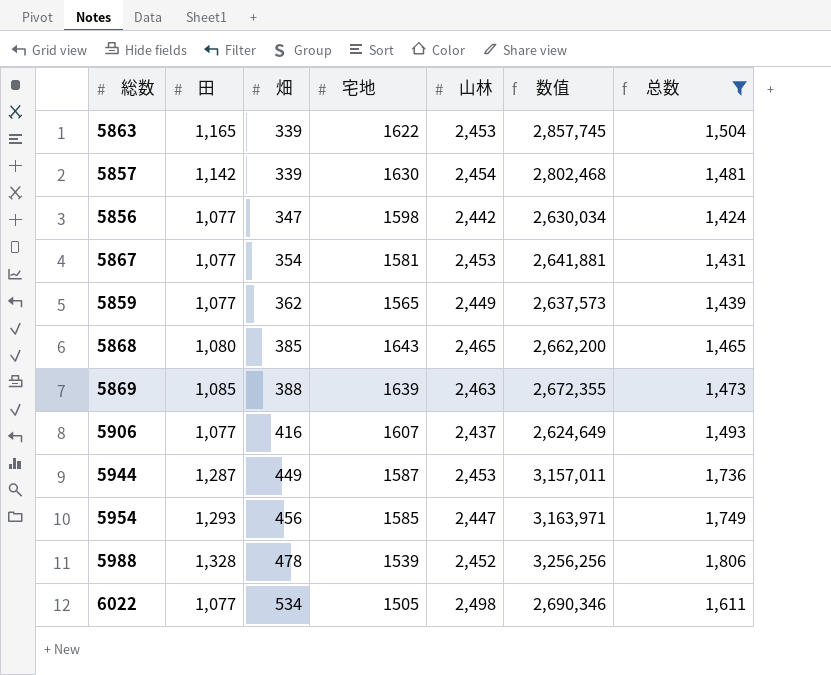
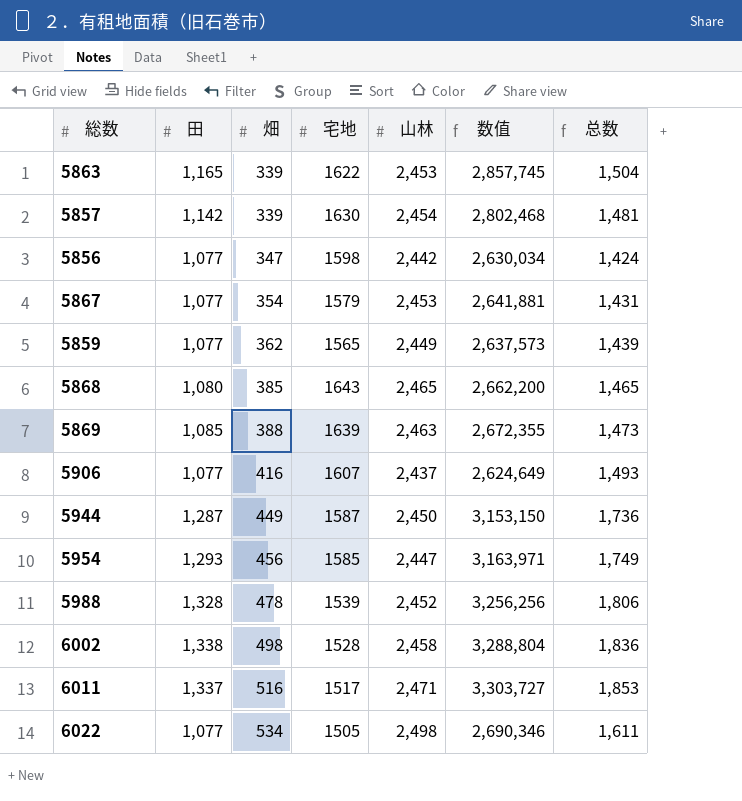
filter: 总数 <= 1,806 -> none
5867 | 宅地: 1581 -> 1579
5944 | 山林: 2,453 -> 2,450
5944 | 数值: 3,157,011 -> 3,153,150

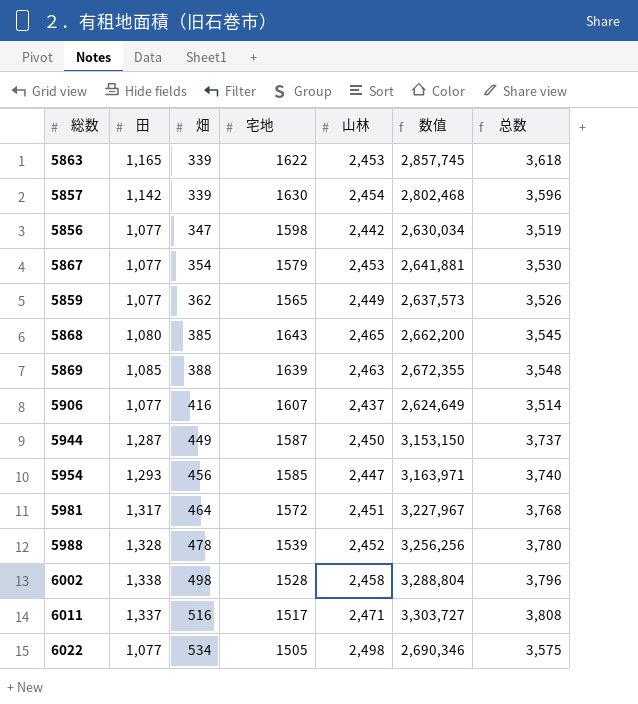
column 总数 | formula: [田] + [畑] -> [田] + [山林]
row 5981: none -> 1,317 | 464 | 1572 | 2,451 | 3,227,967 | 3,768

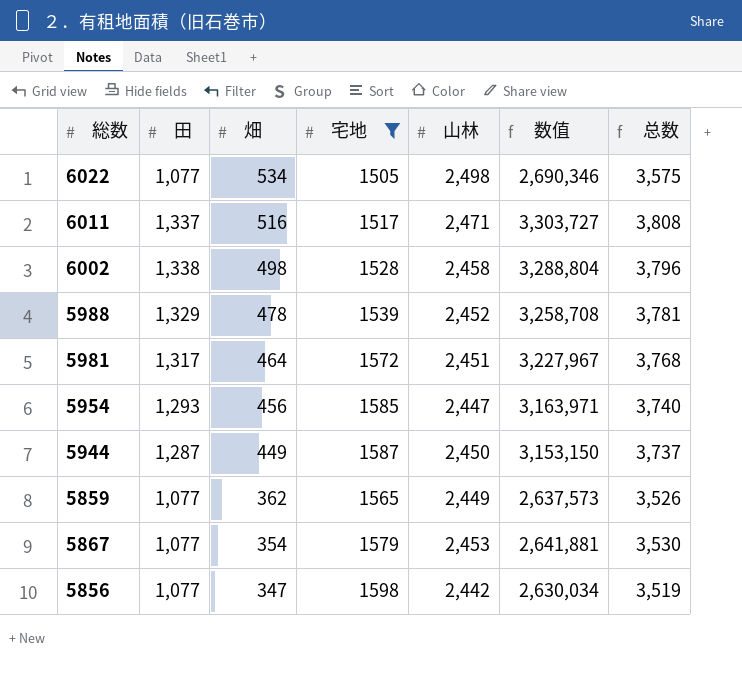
filter: none -> 宅地 <= 1598
row order: 畑 ascending -> 畑 descending
5988 | 田: 1,328 -> 1,329
5988 | 数值: 3,256,256 -> 3,258,708
5988 | 总数: 3,780 -> 3,781

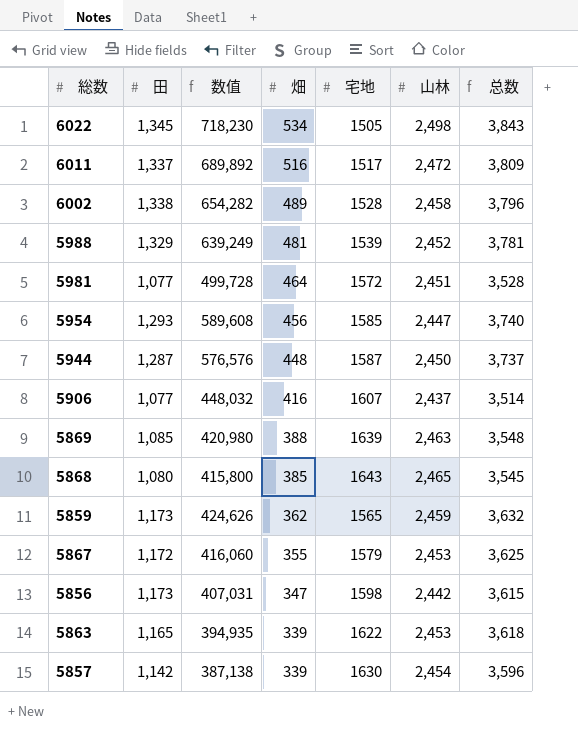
filter: 宅地 <= 1598 -> none
column 数值 | formula: [田] * [山林] -> [田] * [畑]
column 数值 | position: 6 -> 3
6022 | 田: 1,077 -> 1,345
6022 | 总数: 3,575 -> 3,843
6011 | 山林: 2,471 -> 2,472
6011 | 总数: 3,808 -> 3,809
6002 | 畑: 498 -> 489
5988 | 畑: 478 -> 481
5981 | 田: 1,317 -> 1,077
5981 | 总数: 3,768 -> 3,528
5944 | 畑: 449 -> 448
5859 | 田: 1,077 -> 1,173
5859 | 山林: 2,449 -> 2,459
5859 | 总数: 3,526 -> 3,632
5867 | 田: 1,077 -> 1,172
5867 | 畑: 354 -> 355
5867 | 总数: 3,530 -> 3,625
5856 | 田: 1,077 -> 1,173
5856 | 总数: 3,519 -> 3,615

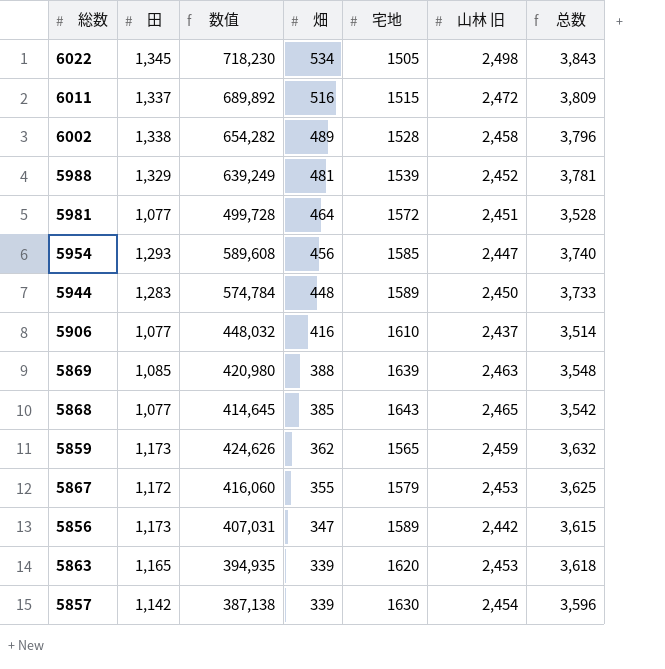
column name: 山林 -> 山林 旧
6011 | 宅地: 1517 -> 1515
5944 | 田: 1,287 -> 1,283
5944 | 数值: 576,576 -> 574,784
5944 | 宅地: 1587 -> 1589
5944 | 总数: 3,737 -> 3,733
5906 | 宅地: 1607 -> 1610
5868 | 田: 1,080 -> 1,077
5868 | 数值: 415,800 -> 414,645
5868 | 总数: 3,545 -> 3,542
5856 | 宅地: 1598 -> 1589
5863 | 宅地: 1622 -> 1620

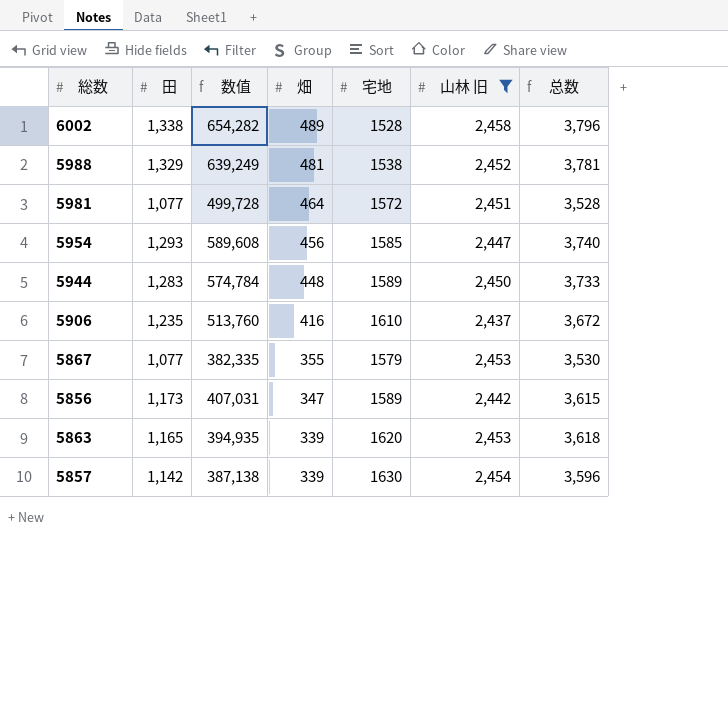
filter: none -> 山林 旧 <= 2,458
5988 | 宅地: 1539 -> 1538
5906 | 田: 1,077 -> 1,235
5906 | 数值: 448,032 -> 513,760
5906 | 总数: 3,514 -> 3,672
5867 | 田: 1,172 -> 1,077
5867 | 数值: 416,060 -> 382,335
5867 | 总数: 3,625 -> 3,530

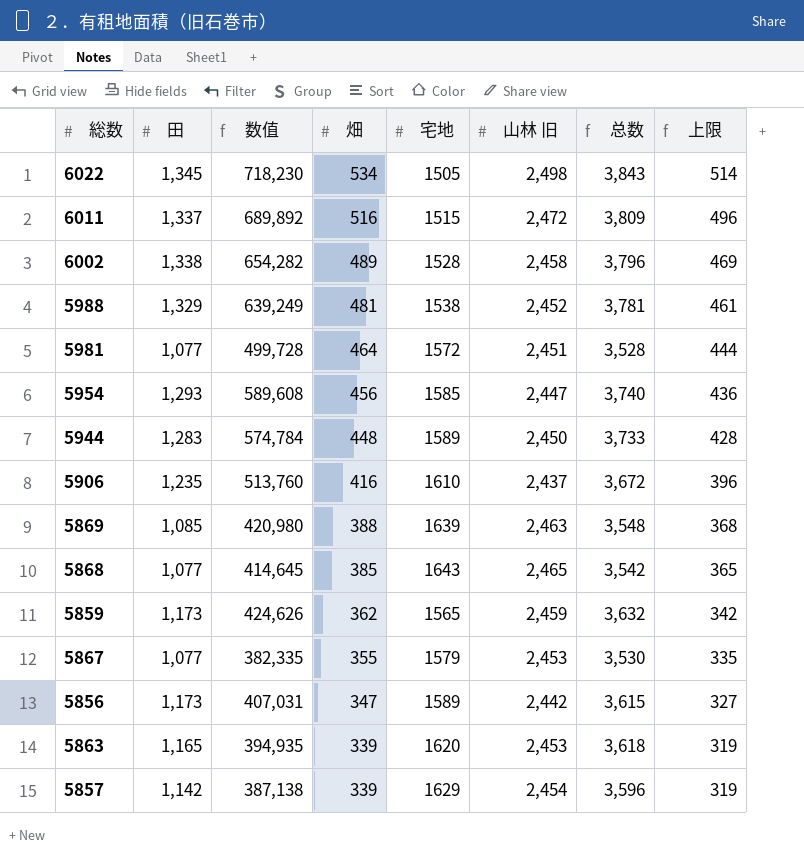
filter: 山林 旧 <= 2,458 -> none
column 上限 | formula: none -> [畑] - 20
5857 | 宅地: 1630 -> 1629

